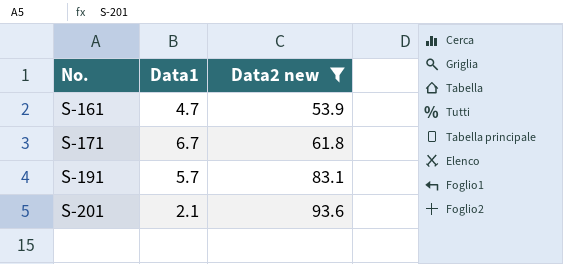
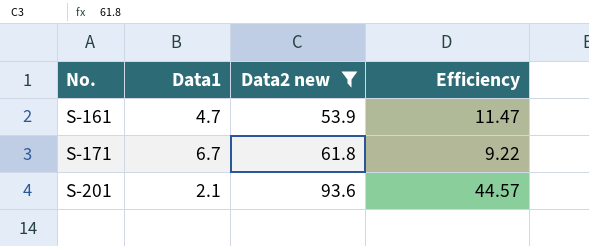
column Efficiency | formula: none -> [Data2 new] / [Data1]
row S-191: 5.7 | 83.1 -> none

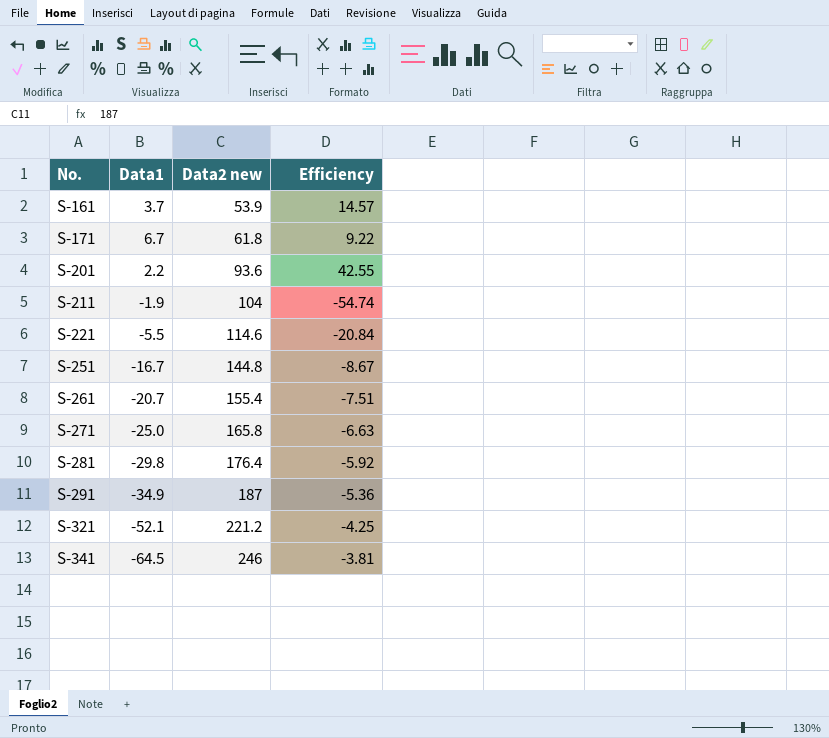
filter: Data2 new <= 93.6 -> none
S-161 | Data1: 4.7 -> 3.7
S-161 | Efficiency: 11.47 -> 14.57
S-201 | Data1: 2.1 -> 2.2
S-201 | Efficiency: 44.57 -> 42.55

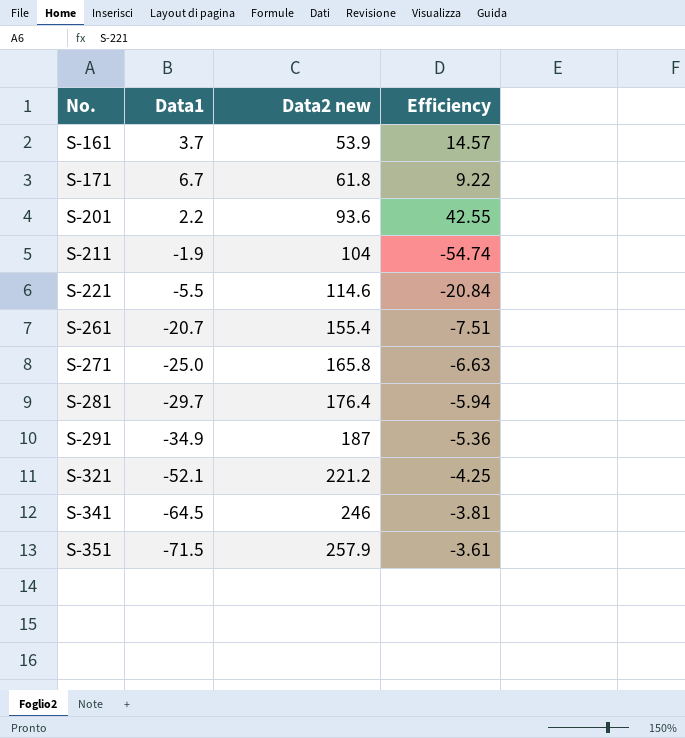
row S-251: -16.7 | 144.8 | -8.67 -> none
S-281 | Data1: -29.8 -> -29.7
S-281 | Efficiency: -5.92 -> -5.94
row S-351: none -> -71.5 | 257.9 | -3.61

